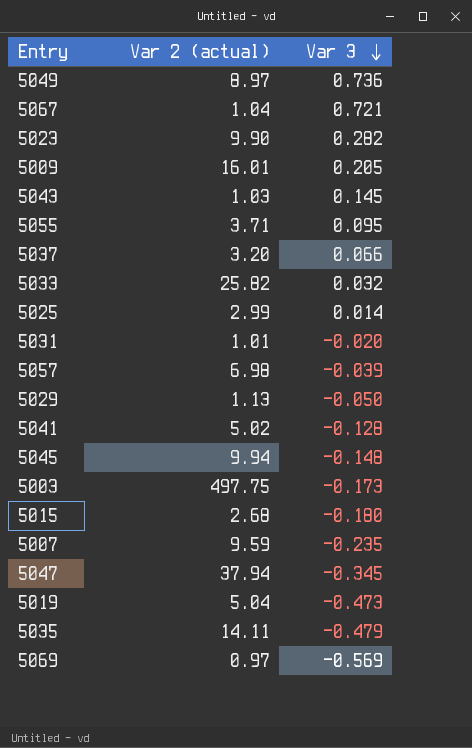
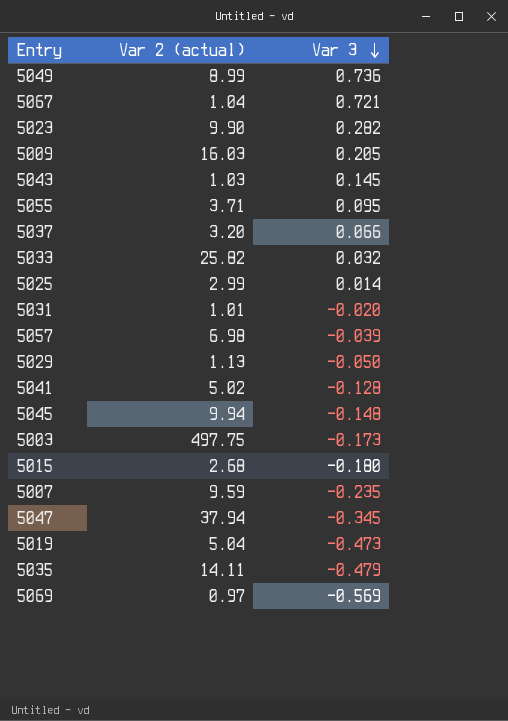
5049 | Var 2 (actual): 8.97 -> 8.99
5009 | Var 2 (actual): 16.01 -> 16.03

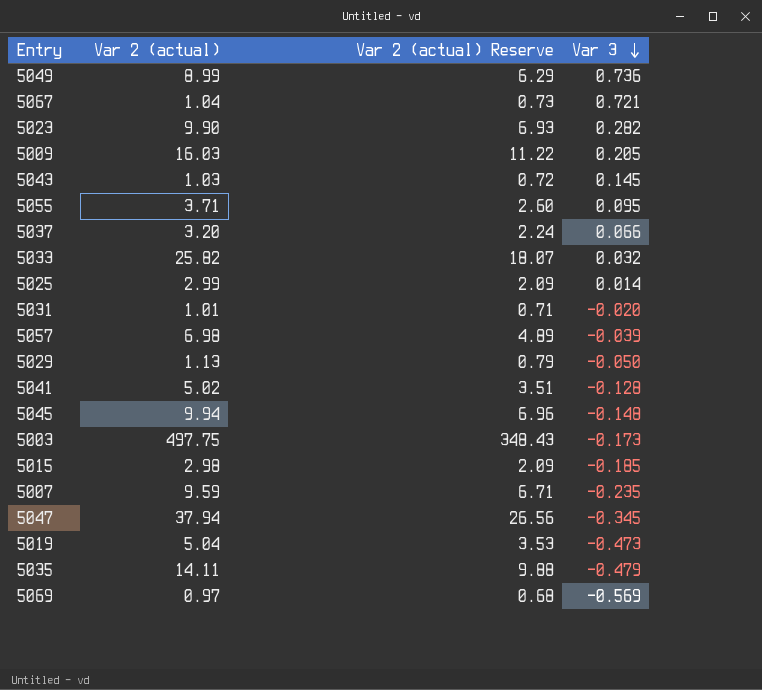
column Var 2 (actual) Reserve | formula: none -> [Var 2 (actual)] * 0.7
5015 | Var 2 (actual): 2.68 -> 2.98
5015 | Var 3: -0.180 -> -0.185

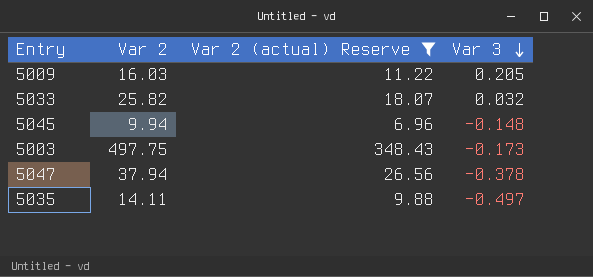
filter: none -> Var 2 (actual) Reserve >= 6.96
column name: Var 2 (actual) -> Var 2
5047 | Var 3: -0.345 -> -0.378
5035 | Var 3: -0.479 -> -0.497

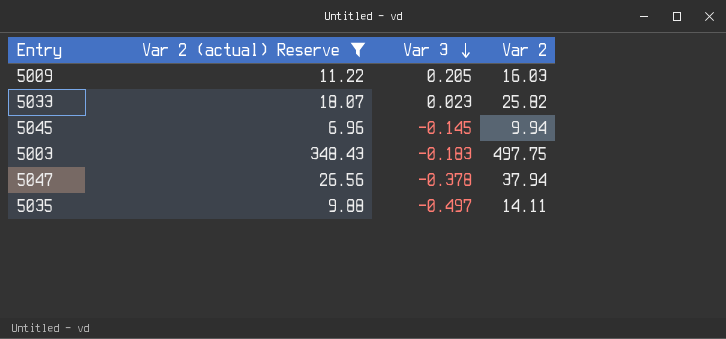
column Var 2 | position: 2 -> 4
5033 | Var 3: 0.032 -> 0.023
5045 | Var 3: -0.148 -> -0.145
5003 | Var 3: -0.173 -> -0.183

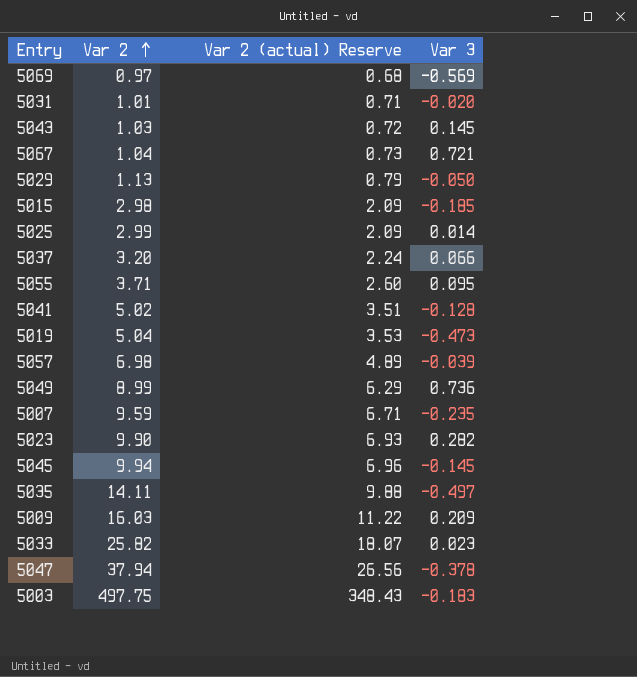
filter: Var 2 (actual) Reserve >= 6.96 -> none
row order: Var 3 descending -> Var 2 ascending
column Var 2 | position: 4 -> 2
5009 | Var 3: 0.205 -> 0.209

